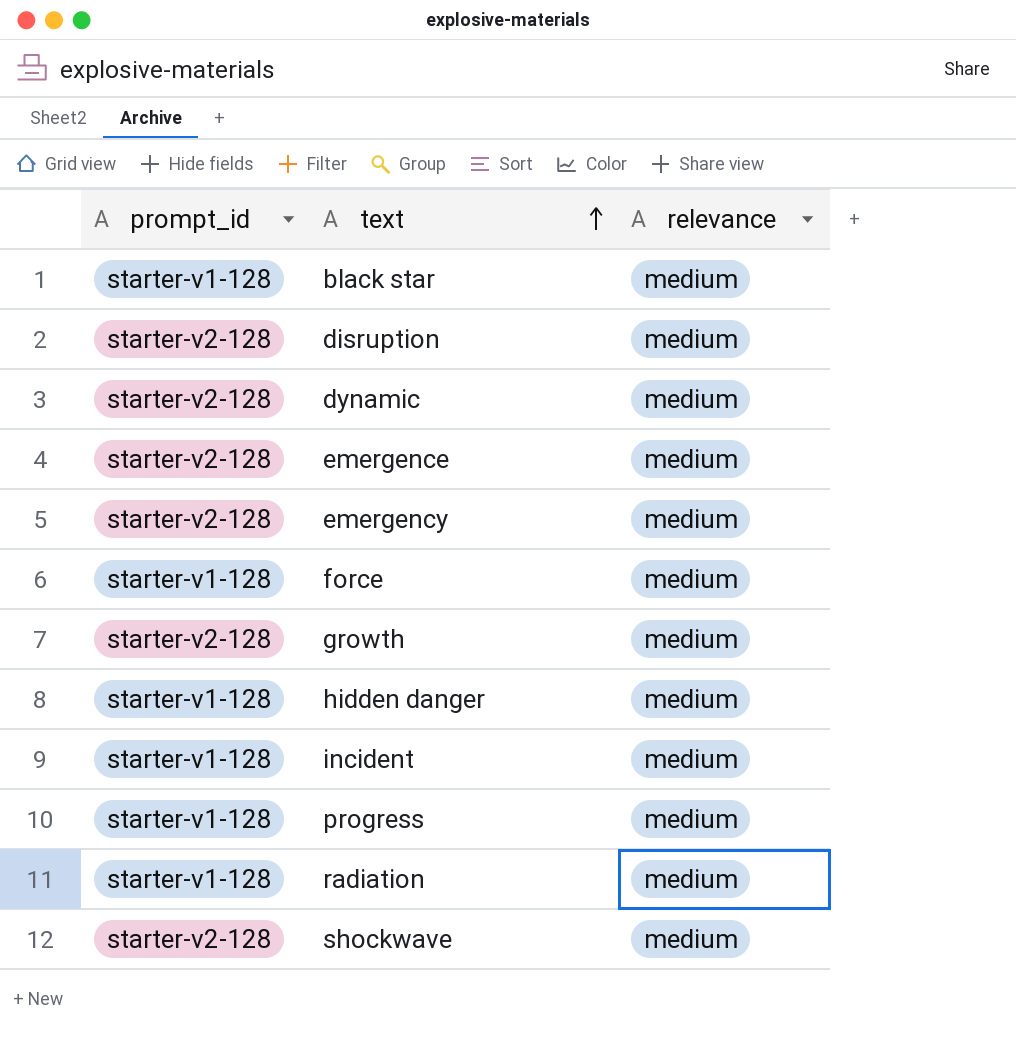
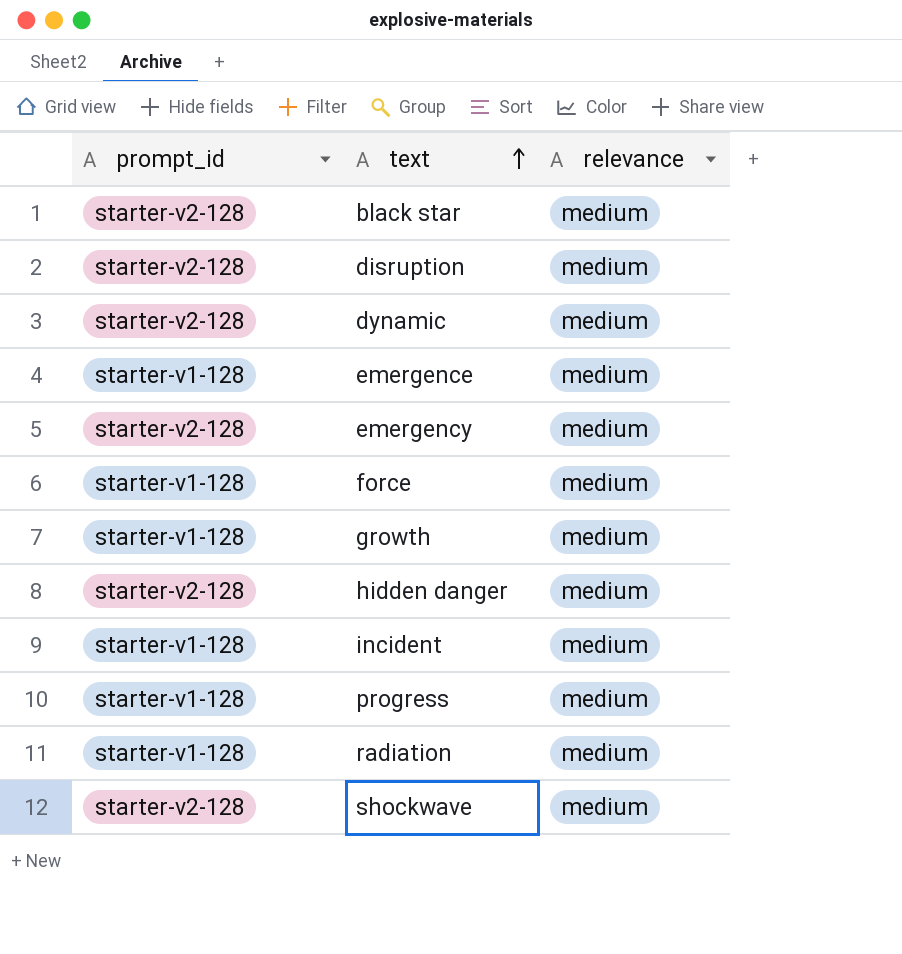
black star | prompt_id: starter-v1-128 -> starter-v2-128
emergence | prompt_id: starter-v2-128 -> starter-v1-128
growth | prompt_id: starter-v2-128 -> starter-v1-128
hidden danger | prompt_id: starter-v1-128 -> starter-v2-128

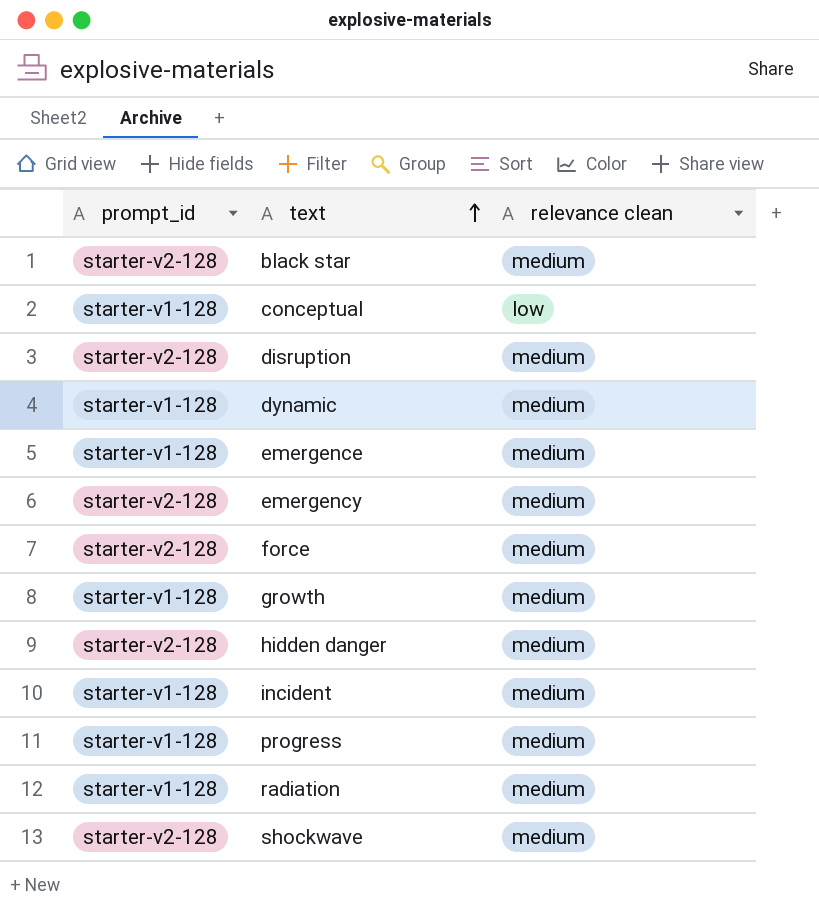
column name: relevance -> relevance clean
row conceptual: none -> starter-v1-128 | low
dynamic | prompt_id: starter-v2-128 -> starter-v1-128
force | prompt_id: starter-v1-128 -> starter-v2-128

